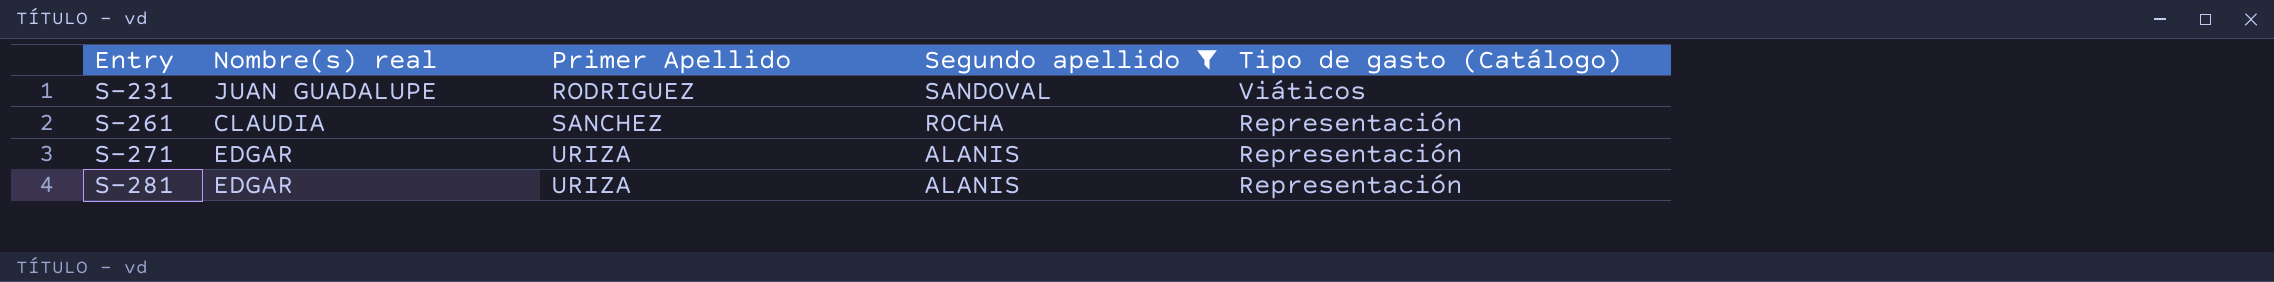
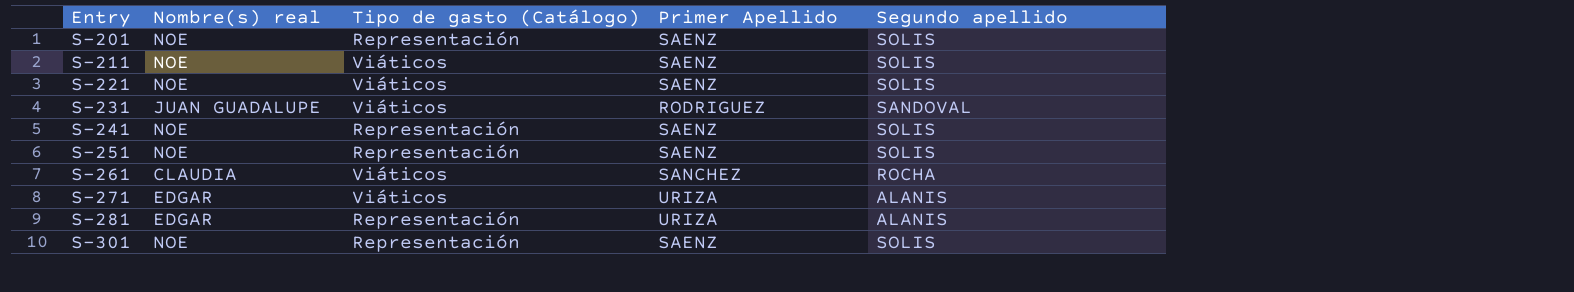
filter: Segundo apellido != SOLIS -> none
column Tipo de gasto (Catálogo) | position: 5 -> 3
S-261 | Tipo de gasto (Catálogo): Representación -> Viáticos
S-271 | Tipo de gasto (Catálogo): Representación -> Viáticos

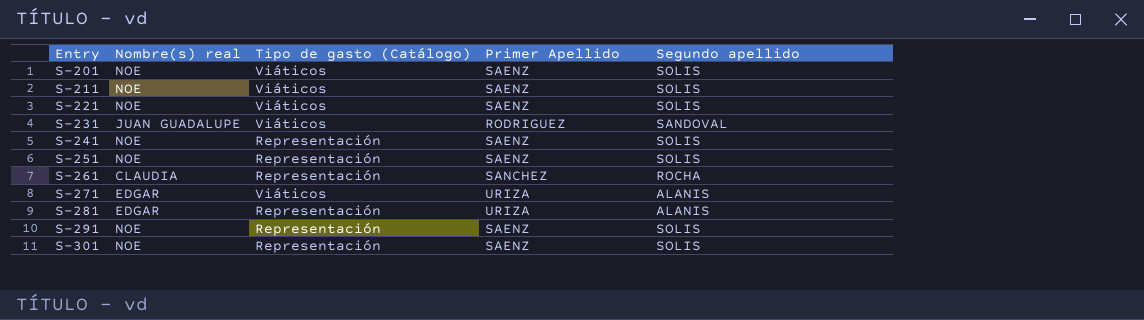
S-201 | Tipo de gasto (Catálogo): Representación -> Viáticos
S-261 | Tipo de gasto (Catálogo): Viáticos -> Representación
row S-291: none -> NOE | Representación | SAENZ | SOLIS

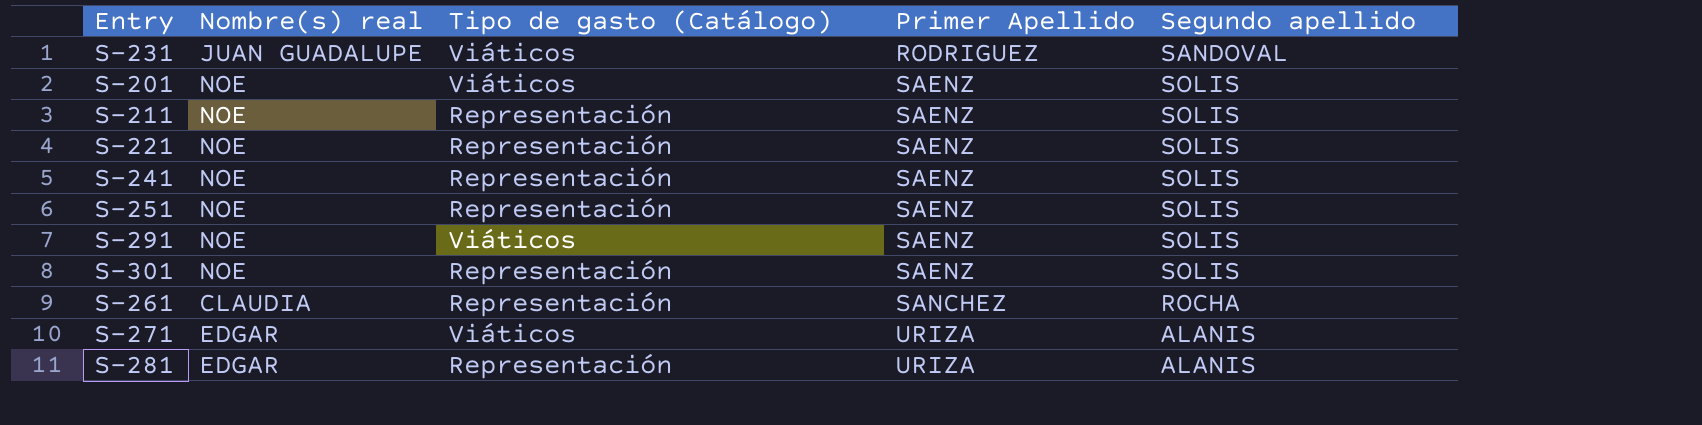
row order: Entry ascending -> Primer Apellido ascending
S-211 | Tipo de gasto (Catálogo): Viáticos -> Representación
S-221 | Tipo de gasto (Catálogo): Viáticos -> Representación
S-291 | Tipo de gasto (Catálogo): Representación -> Viáticos

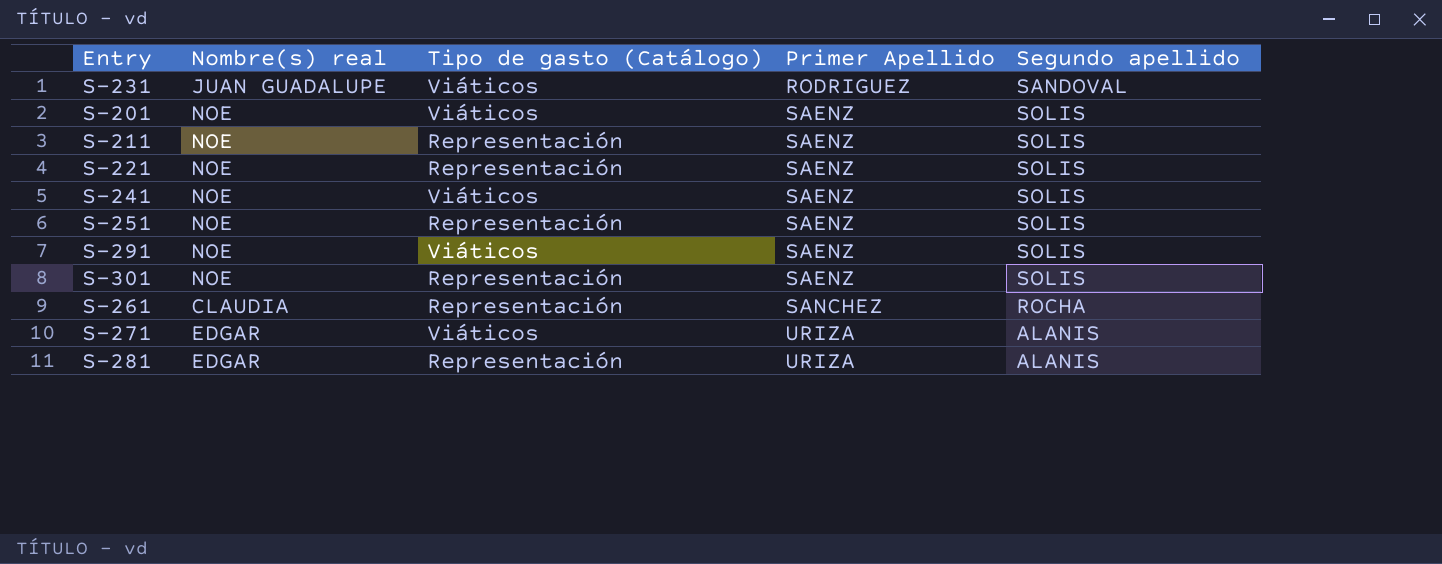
S-241 | Tipo de gasto (Catálogo): Representación -> Viáticos

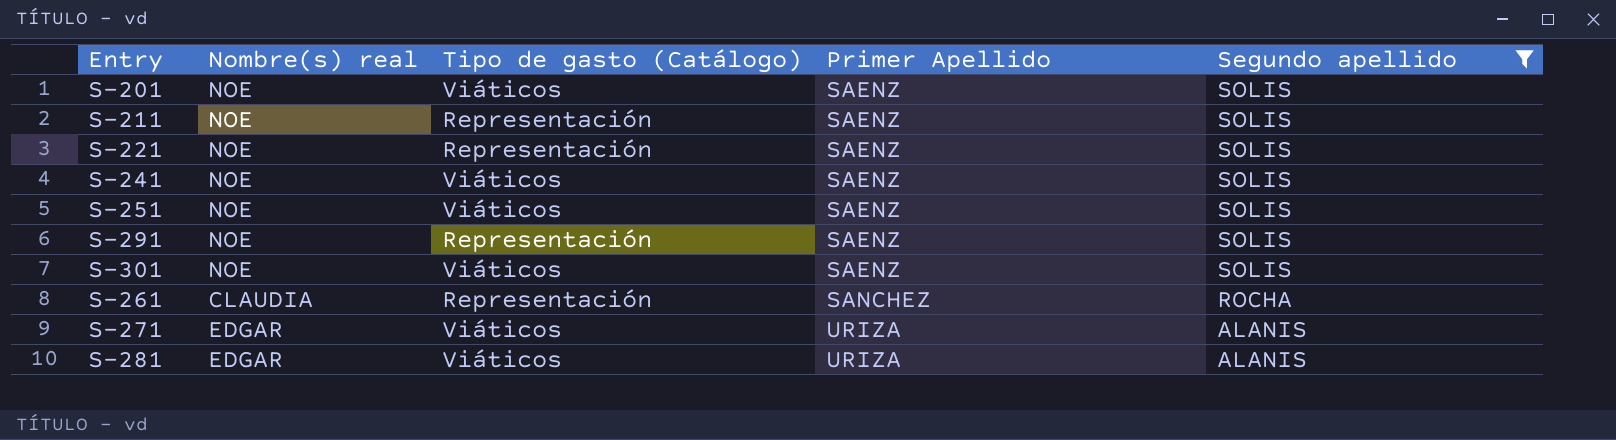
filter: none -> Segundo apellido != SANDOVAL
S-251 | Tipo de gasto (Catálogo): Representación -> Viáticos
S-291 | Tipo de gasto (Catálogo): Viáticos -> Representación
S-301 | Tipo de gasto (Catálogo): Representación -> Viáticos
S-281 | Tipo de gasto (Catálogo): Representación -> Viáticos

